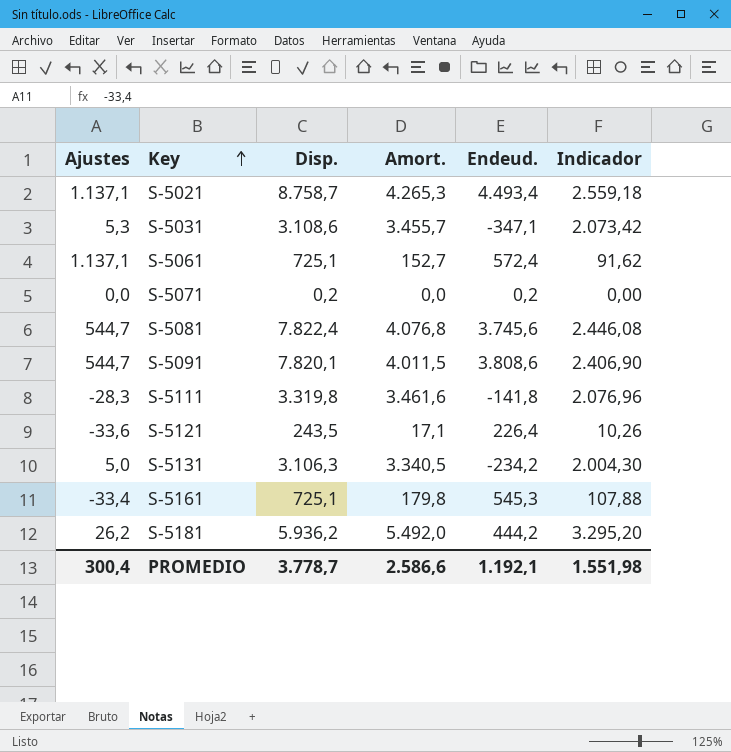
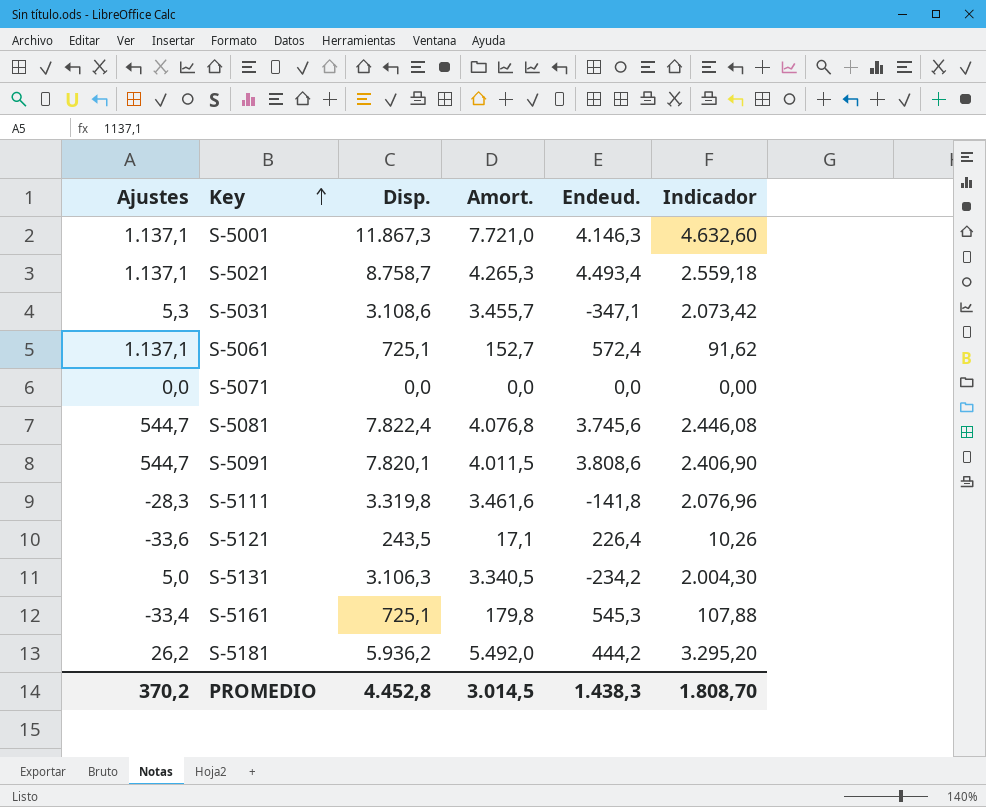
row S-5001: none -> 1.137,1 | 11.867,3 | 7.721,0 | 4.146,3 | 4.632,60
S-5071 | Disp.: 0,2 -> 0,0
S-5071 | Endeud.: 0,2 -> 0,0
PROMEDIO | Ajustes: 300,4 -> 370,2
PROMEDIO | Disp.: 3.778,7 -> 4.452,8
PROMEDIO | Amort.: 2.586,6 -> 3.014,5
PROMEDIO | Endeud.: 1.192,1 -> 1.438,3
PROMEDIO | Indicador: 1.551,98 -> 1.808,70

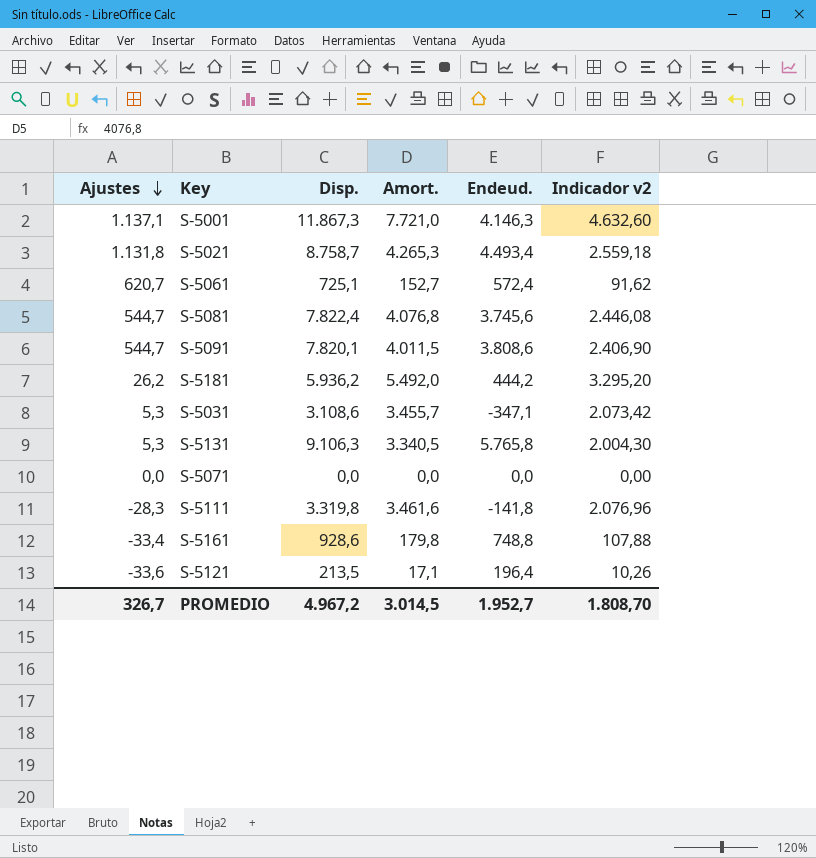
row order: Key ascending -> Ajustes descending
column name: Indicador -> Indicador v2
S-5021 | Ajustes: 1.137,1 -> 1.131,8
S-5061 | Ajustes: 1.137,1 -> 620,7
S-5131 | Ajustes: 5,0 -> 5,3
S-5131 | Disp.: 3.106,3 -> 9.106,3
S-5131 | Endeud.: -234,2 -> 5.765,8
S-5161 | Disp.: 725,1 -> 928,6
S-5161 | Endeud.: 545,3 -> 748,8
S-5121 | Disp.: 243,5 -> 213,5
S-5121 | Endeud.: 226,4 -> 196,4
PROMEDIO | Ajustes: 370,2 -> 326,7
PROMEDIO | Disp.: 4.452,8 -> 4.967,2
PROMEDIO | Endeud.: 1.438,3 -> 1.952,7

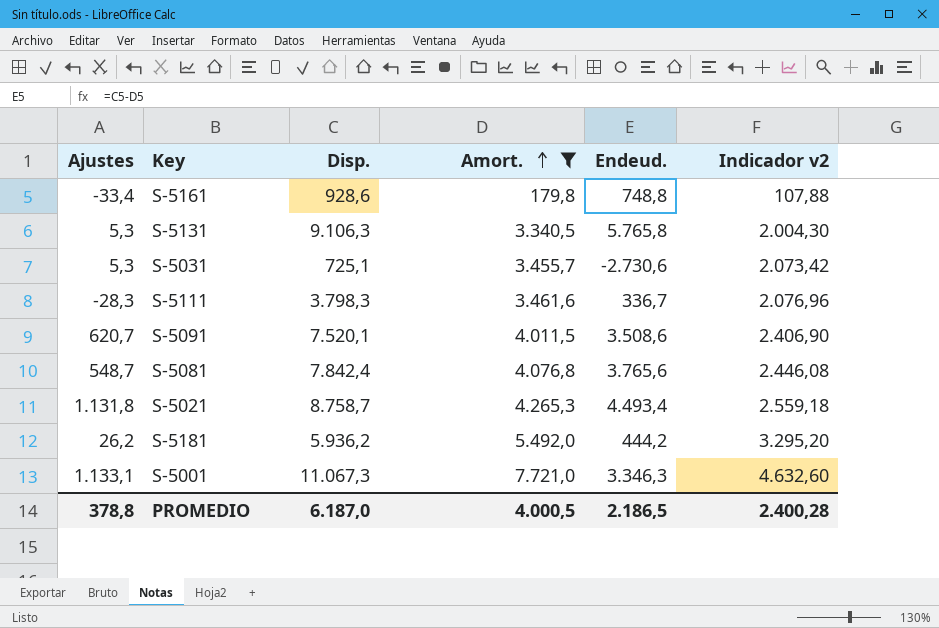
filter: none -> Amort. >= 179,8
row order: Ajustes descending -> Amort. ascending
S-5031 | Disp.: 3.108,6 -> 725,1
S-5031 | Endeud.: -347,1 -> -2.730,6
S-5111 | Disp.: 3.319,8 -> 3.798,3
S-5111 | Endeud.: -141,8 -> 336,7
S-5091 | Ajustes: 544,7 -> 620,7
S-5091 | Disp.: 7.820,1 -> 7.520,1
S-5091 | Endeud.: 3.808,6 -> 3.508,6
S-5081 | Ajustes: 544,7 -> 548,7
S-5081 | Disp.: 7.822,4 -> 7.842,4
S-5081 | Endeud.: 3.745,6 -> 3.765,6
S-5001 | Ajustes: 1.137,1 -> 1.133,1
S-5001 | Disp.: 11.867,3 -> 11.067,3
S-5001 | Endeud.: 4.146,3 -> 3.346,3
PROMEDIO | Ajustes: 326,7 -> 378,8
PROMEDIO | Disp.: 4.967,2 -> 6.187,0
PROMEDIO | Amort.: 3.014,5 -> 4.000,5
PROMEDIO | Endeud.: 1.952,7 -> 2.186,5
PROMEDIO | Indicador v2: 1.808,70 -> 2.400,28

